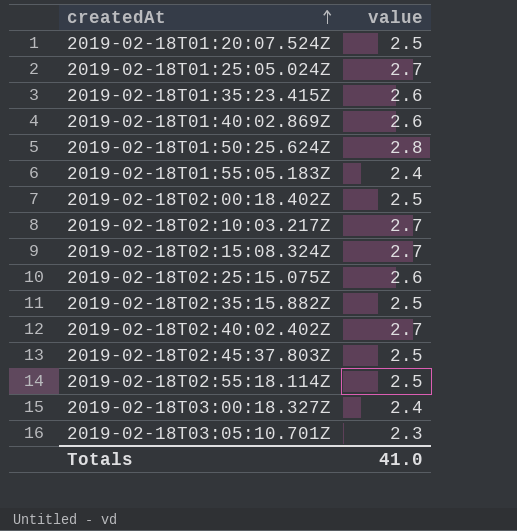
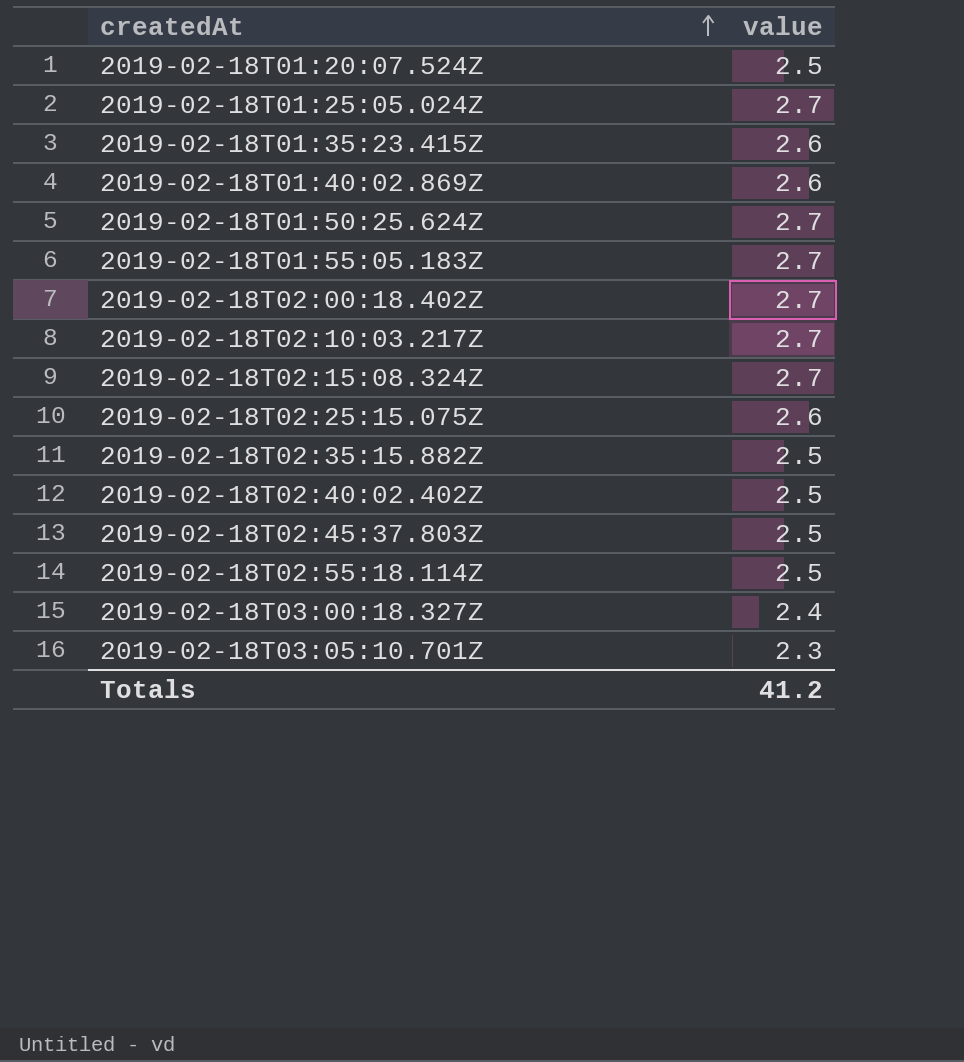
2019-02-18T01:50:25.624Z | value: 2.8 -> 2.7
2019-02-18T01:55:05.183Z | value: 2.4 -> 2.7
2019-02-18T02:00:18.402Z | value: 2.5 -> 2.7
2019-02-18T02:40:02.402Z | value: 2.7 -> 2.5
Totals | value: 41.0 -> 41.2

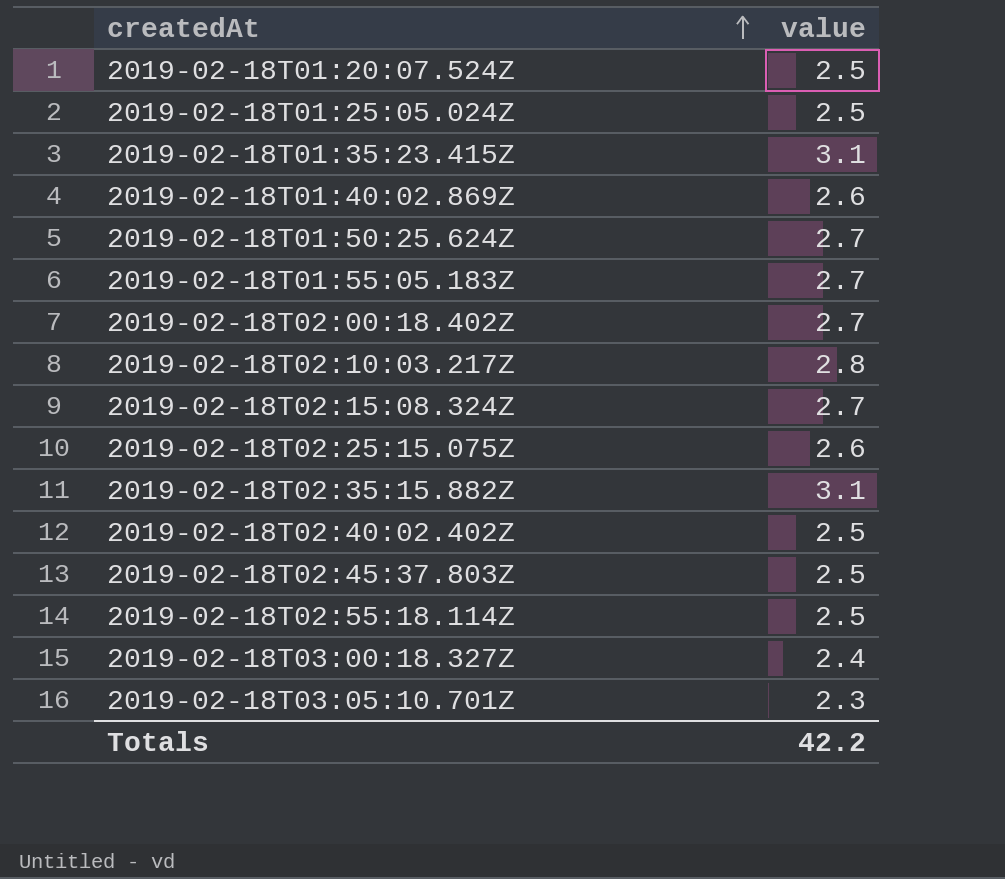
2019-02-18T01:25:05.024Z | value: 2.7 -> 2.5
2019-02-18T01:35:23.415Z | value: 2.6 -> 3.1
2019-02-18T02:10:03.217Z | value: 2.7 -> 2.8
2019-02-18T02:35:15.882Z | value: 2.5 -> 3.1
Totals | value: 41.2 -> 42.2

